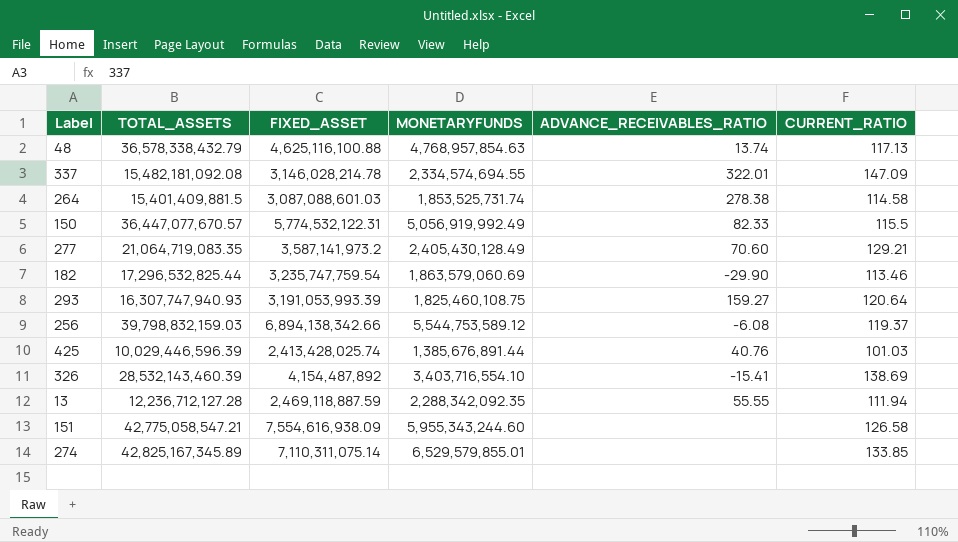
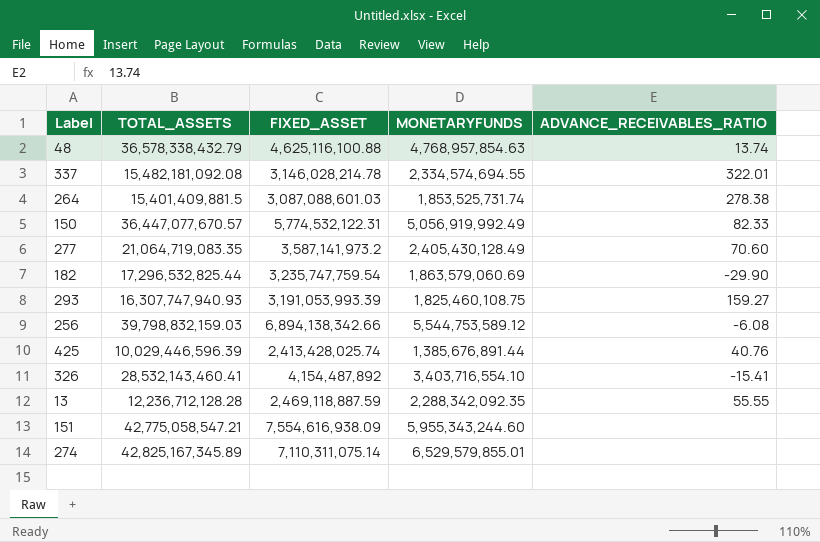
column CURRENT_RATIO | position: 6 -> none
326 | TOTAL_ASSETS: 28,532,143,460.39 -> 28,532,143,460.41
13 | TOTAL_ASSETS: 12,236,712,127.28 -> 12,236,712,128.28

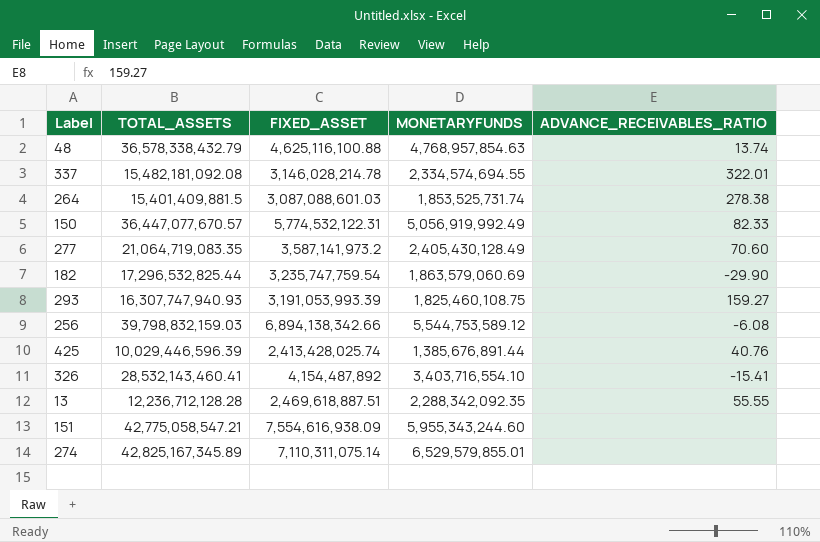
13 | FIXED_ASSET: 2,469,118,887.59 -> 2,469,618,887.51

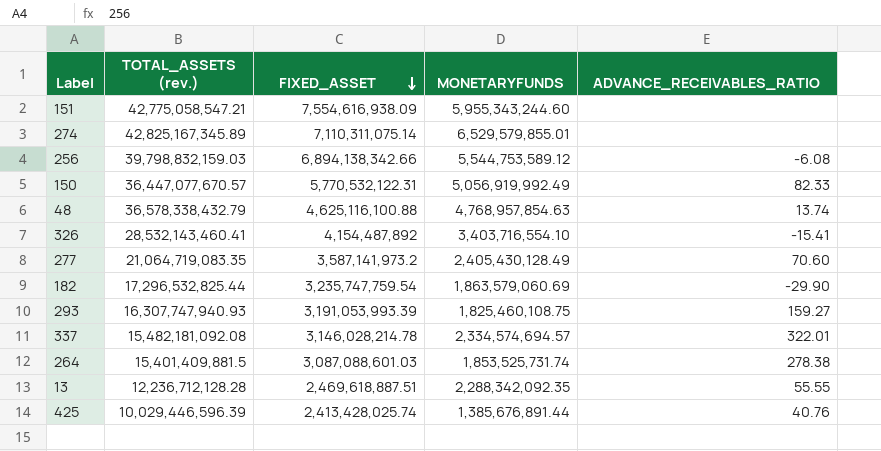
row order: none -> FIXED_ASSET descending
column name: TOTAL_ASSETS -> TOTAL_ASSETS (rev.)
150 | FIXED_ASSET: 5,774,532,122.31 -> 5,770,532,122.31
337 | MONETARYFUNDS: 2,334,574,694.55 -> 2,334,574,694.57

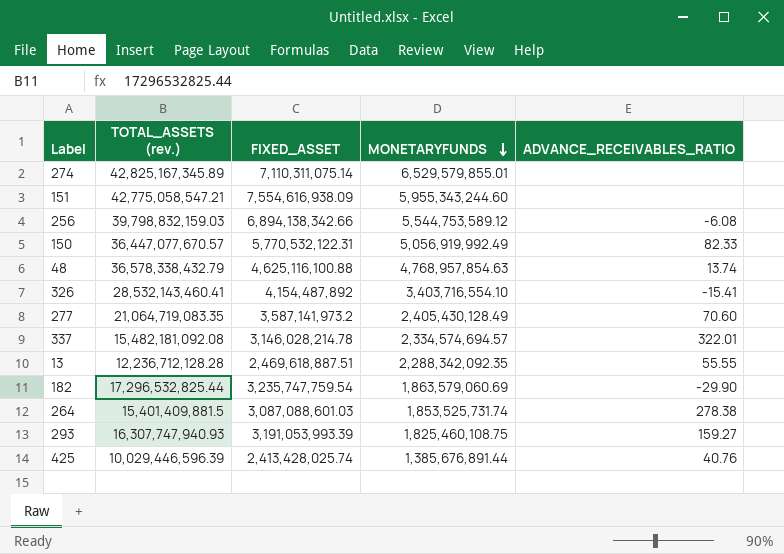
row order: FIXED_ASSET descending -> MONETARYFUNDS descending

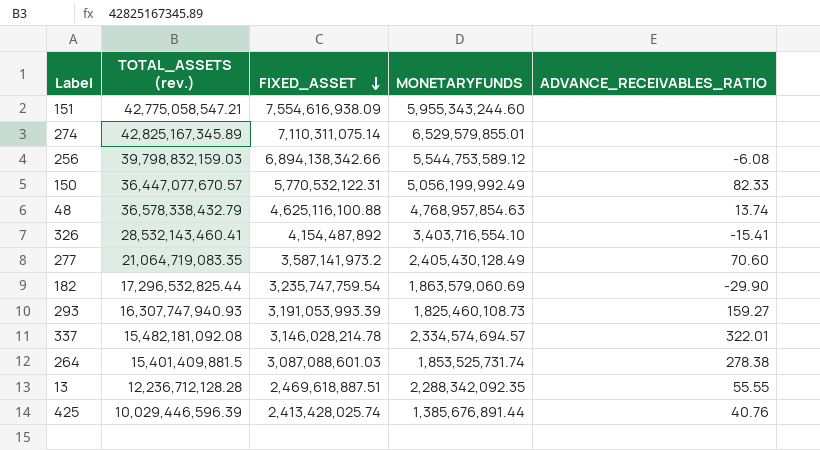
row order: MONETARYFUNDS descending -> FIXED_ASSET descending
150 | MONETARYFUNDS: 5,056,919,992.49 -> 5,056,199,992.49
293 | MONETARYFUNDS: 1,825,460,108.75 -> 1,825,460,108.73

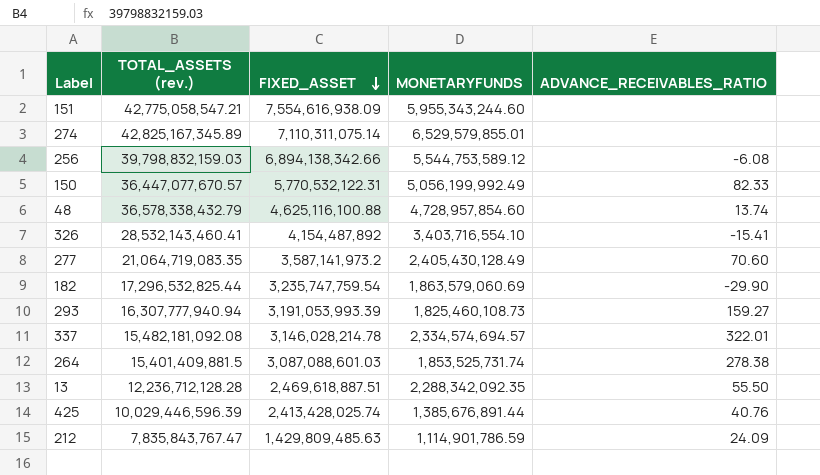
48 | MONETARYFUNDS: 4,768,957,854.63 -> 4,728,957,854.60
293 | TOTAL_ASSETS (rev.): 16,307,747,940.93 -> 16,307,777,940.94
13 | ADVANCE_RECEIVABLES_RATIO: 55.55 -> 55.50
row 212: none -> 7,835,843,767.47 | 1,429,809,485.63 | 1,114,901,786.59 | 24.09

